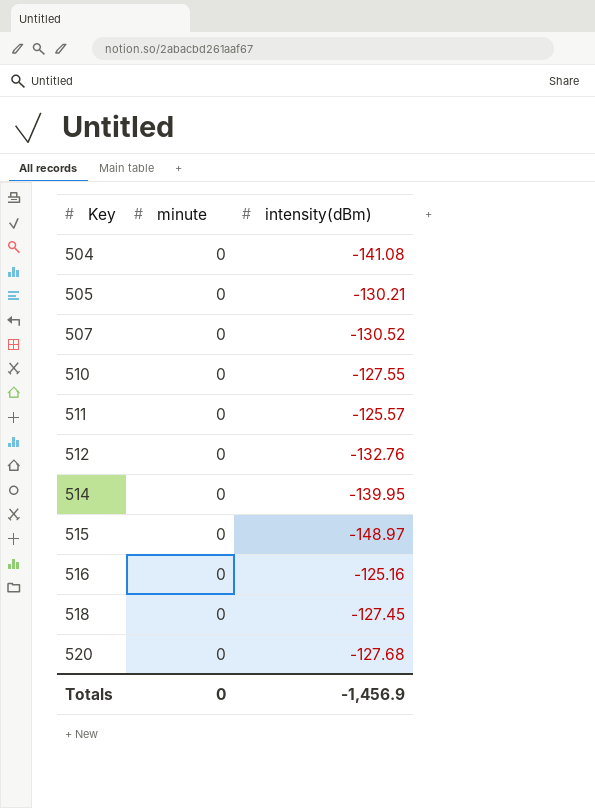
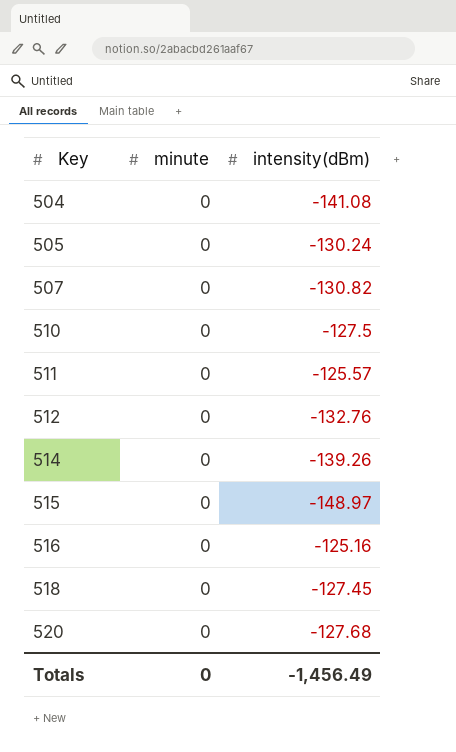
505 | intensity(dBm): -130.21 -> -130.24
507 | intensity(dBm): -130.52 -> -130.82
510 | intensity(dBm): -127.55 -> -127.5
514 | intensity(dBm): -139.95 -> -139.26
Totals | intensity(dBm): -1,456.9 -> -1,456.49

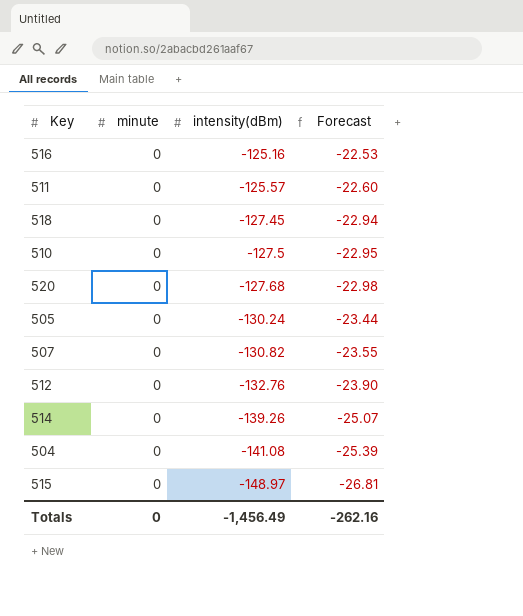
row order: Key ascending -> intensity(dBm) descending
column Forecast | formula: none -> [intensity(dBm)] * 0.18

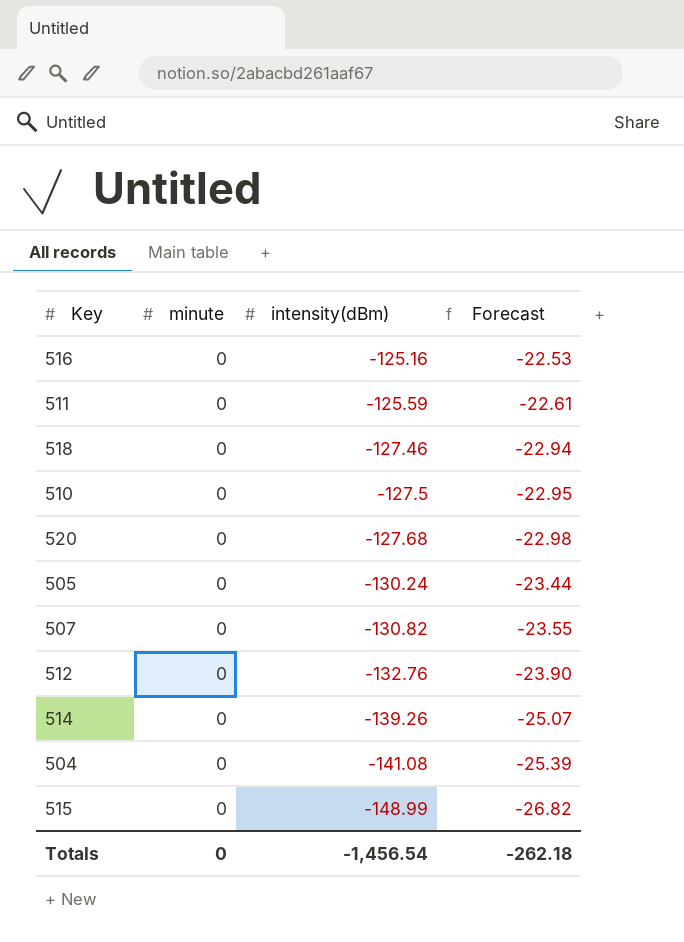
511 | intensity(dBm): -125.57 -> -125.59
511 | Forecast: -22.60 -> -22.61
518 | intensity(dBm): -127.45 -> -127.46
515 | intensity(dBm): -148.97 -> -148.99
515 | Forecast: -26.81 -> -26.82
Totals | intensity(dBm): -1,456.49 -> -1,456.54
Totals | Forecast: -262.16 -> -262.18

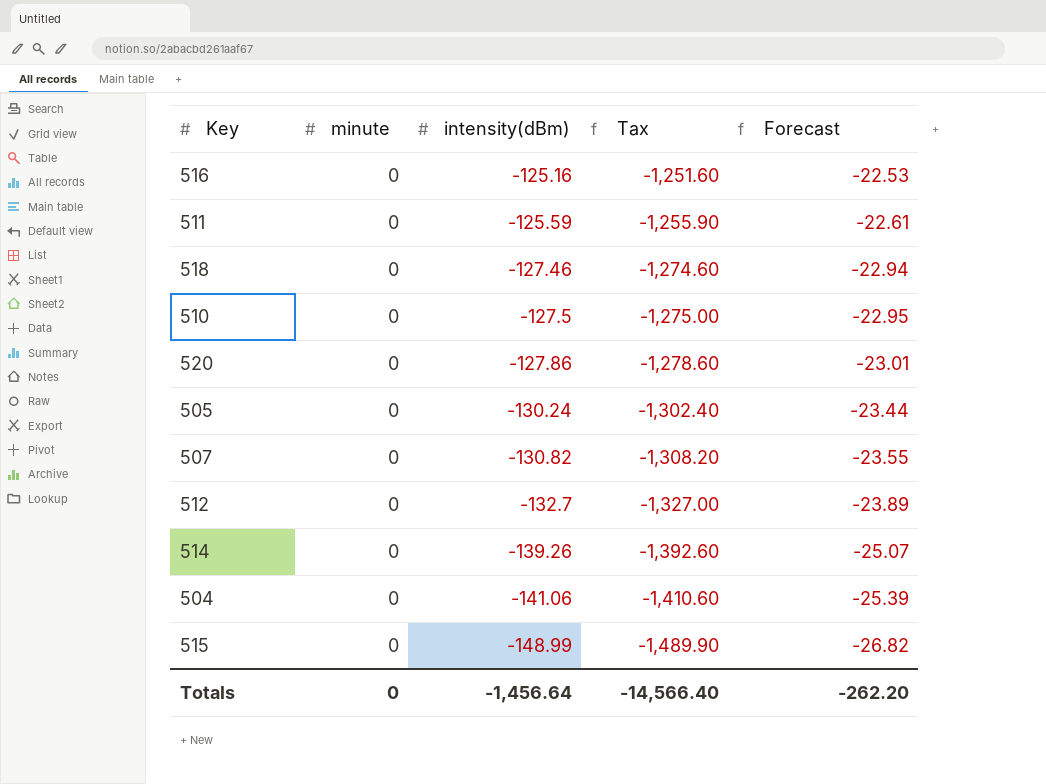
column Tax | formula: none -> [intensity(dBm)] * 10
520 | intensity(dBm): -127.68 -> -127.86
520 | Forecast: -22.98 -> -23.01
512 | intensity(dBm): -132.76 -> -132.7
512 | Forecast: -23.90 -> -23.89
504 | intensity(dBm): -141.08 -> -141.06
Totals | intensity(dBm): -1,456.54 -> -1,456.64
Totals | Forecast: -262.18 -> -262.20

